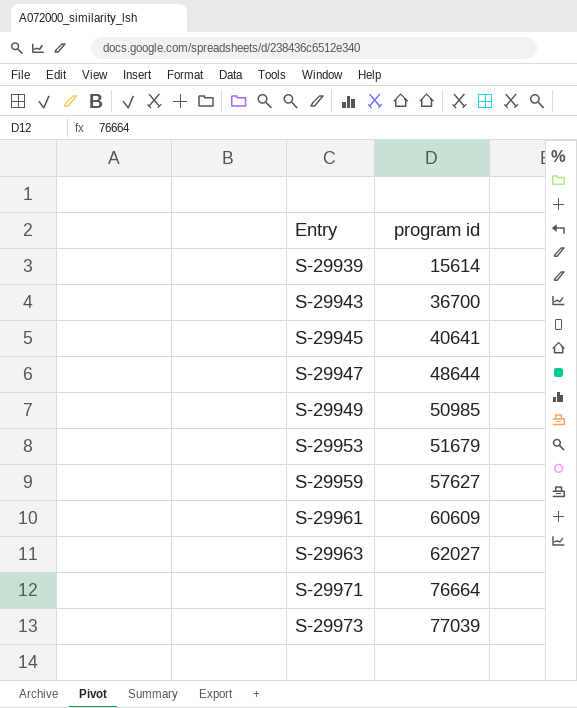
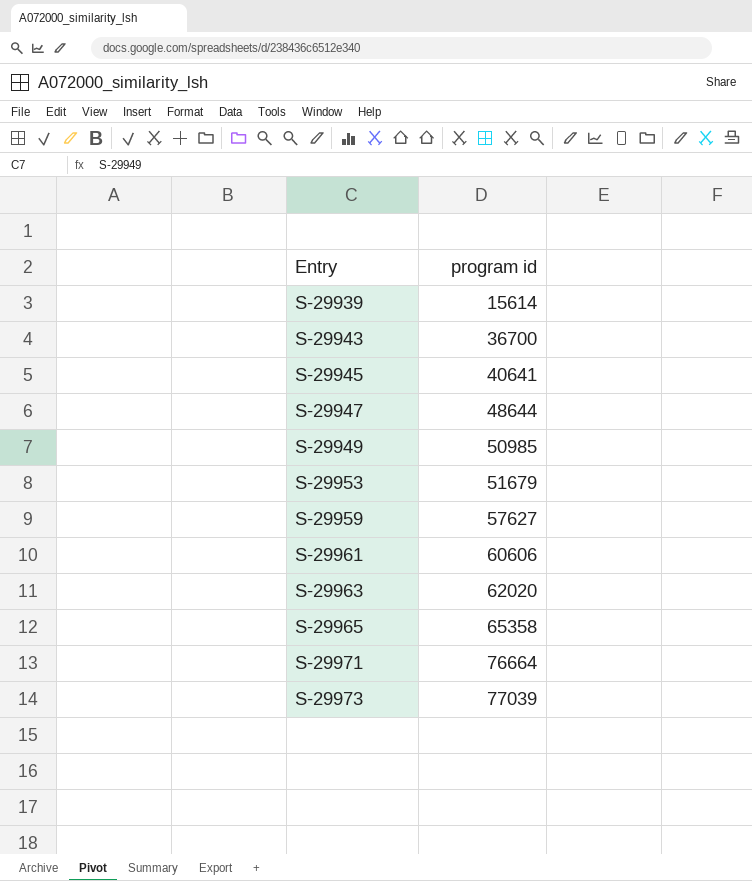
S-29961 | program id: 60609 -> 60606
S-29963 | program id: 62027 -> 62020
row S-29965: none -> 65358

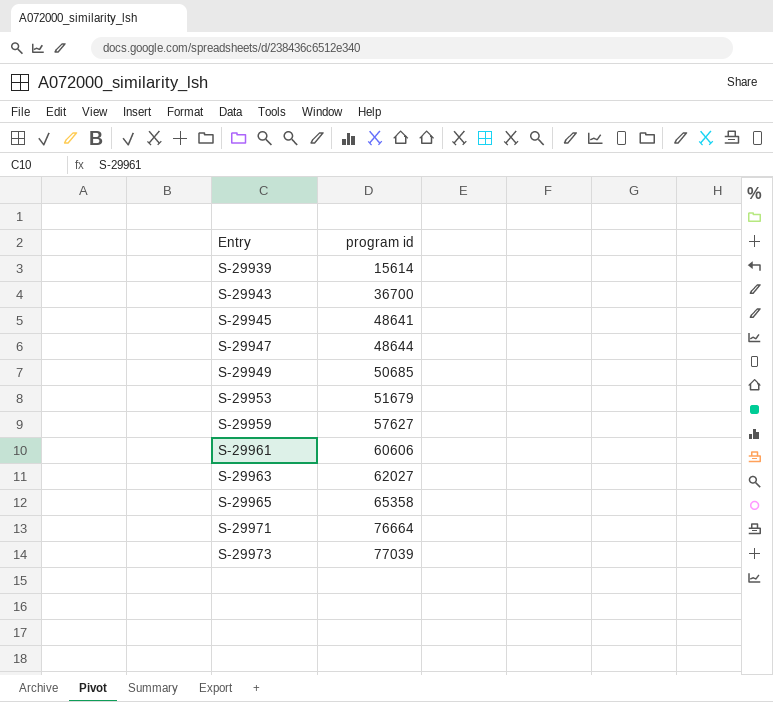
S-29945 | program id: 40641 -> 48641
S-29949 | program id: 50985 -> 50685
S-29963 | program id: 62020 -> 62027

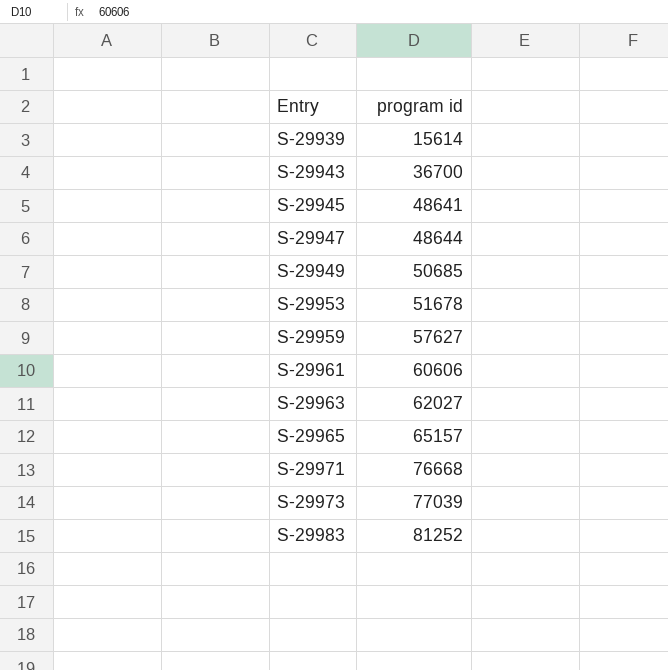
S-29953 | program id: 51679 -> 51678
S-29965 | program id: 65358 -> 65157
S-29971 | program id: 76664 -> 76668
row S-29983: none -> 81252

